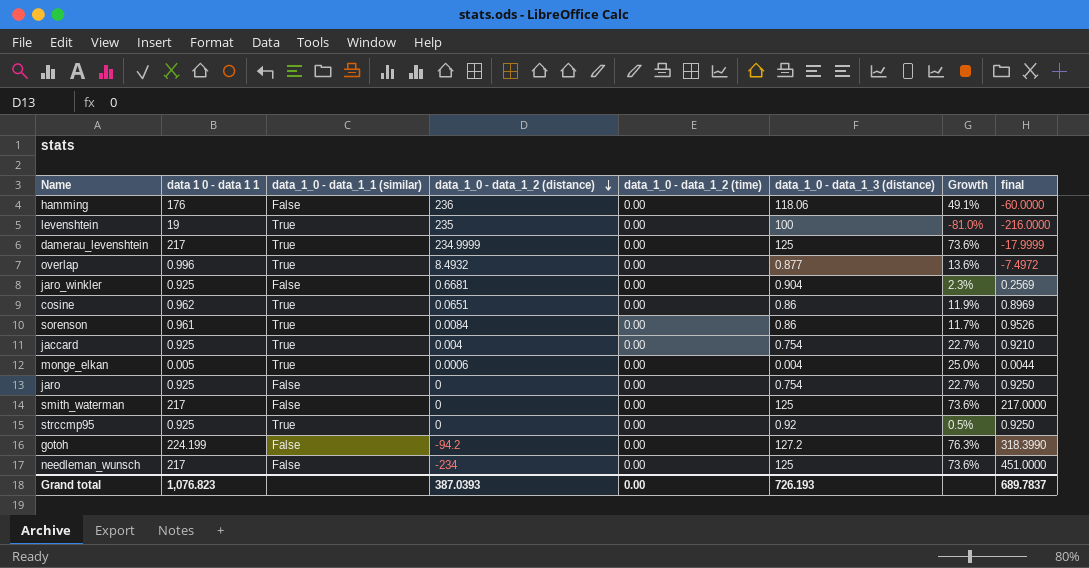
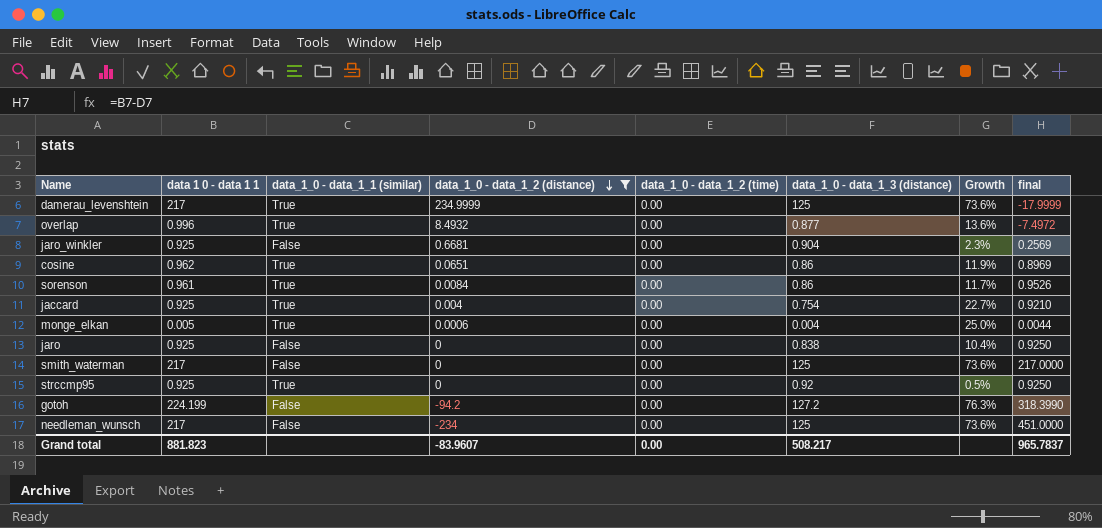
filter: none -> data_1_0 - data_1_2 (distance) <= 234.9999
jaro | data_1_0 - data_1_3 (distance): 0.754 -> 0.838
jaro | Growth: 22.7% -> 10.4%
Grand total | data 1 0 - data 1 1: 1,076.823 -> 881.823
Grand total | data_1_0 - data_1_2 (distance): 387.0393 -> -83.9607
Grand total | data_1_0 - data_1_3 (distance): 726.193 -> 508.217
Grand total | final: 689.7837 -> 965.7837

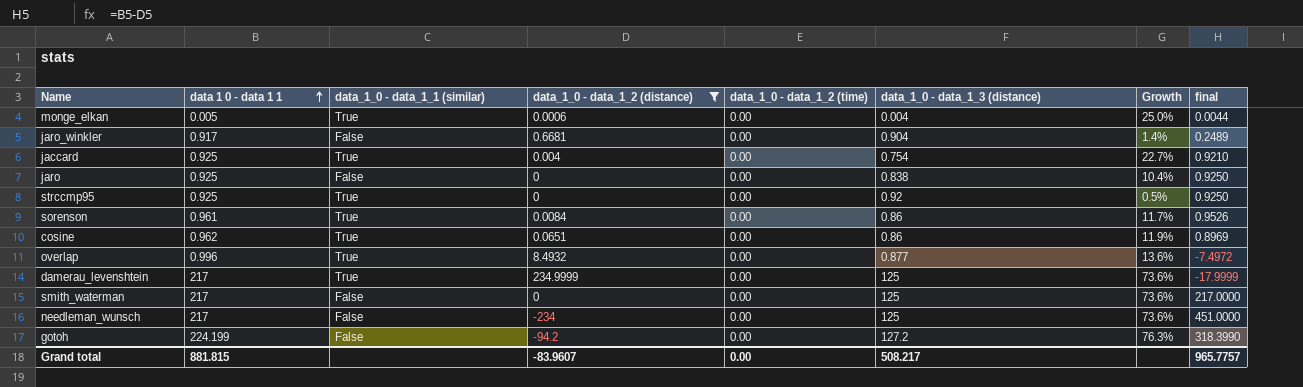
row order: data_1_0 - data_1_2 (distance) descending -> data 1 0 - data 1 1 ascending
jaro_winkler | data 1 0 - data 1 1: 0.925 -> 0.917
jaro_winkler | Growth: 2.3% -> 1.4%
jaro_winkler | final: 0.2569 -> 0.2489
Grand total | data 1 0 - data 1 1: 881.823 -> 881.815
Grand total | final: 965.7837 -> 965.7757

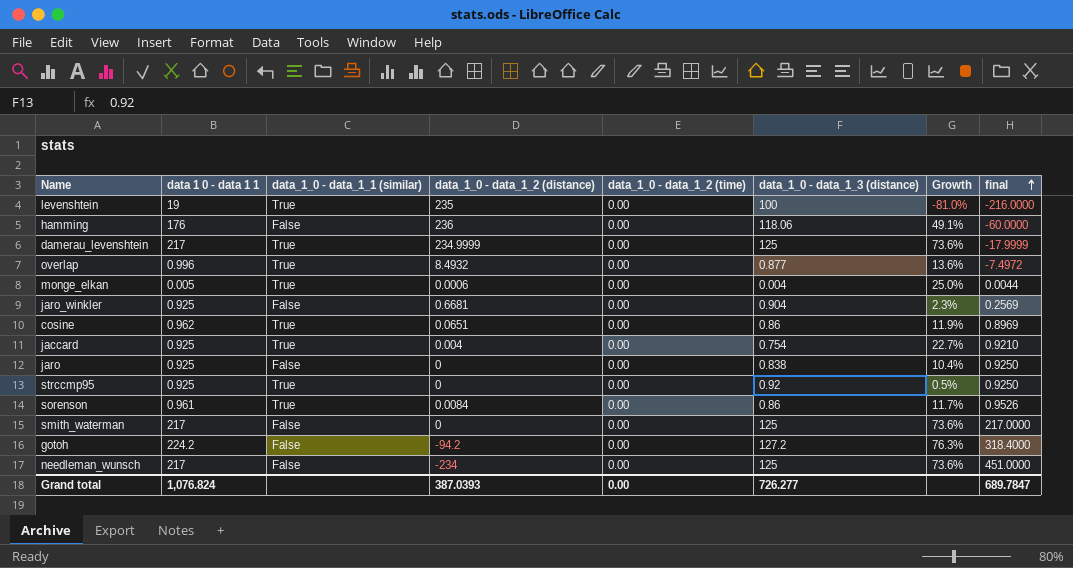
filter: data_1_0 - data_1_2 (distance) <= 234.9999 -> none
row order: data 1 0 - data 1 1 ascending -> final ascending
jaro_winkler | data 1 0 - data 1 1: 0.917 -> 0.925
jaro_winkler | Growth: 1.4% -> 2.3%
jaro_winkler | final: 0.2489 -> 0.2569
gotoh | data 1 0 - data 1 1: 224.199 -> 224.2
gotoh | final: 318.3990 -> 318.4000
Grand total | data 1 0 - data 1 1: 881.815 -> 1,076.824
Grand total | data_1_0 - data_1_2 (distance): -83.9607 -> 387.0393
Grand total | data_1_0 - data_1_3 (distance): 508.217 -> 726.277
Grand total | final: 965.7757 -> 689.7847

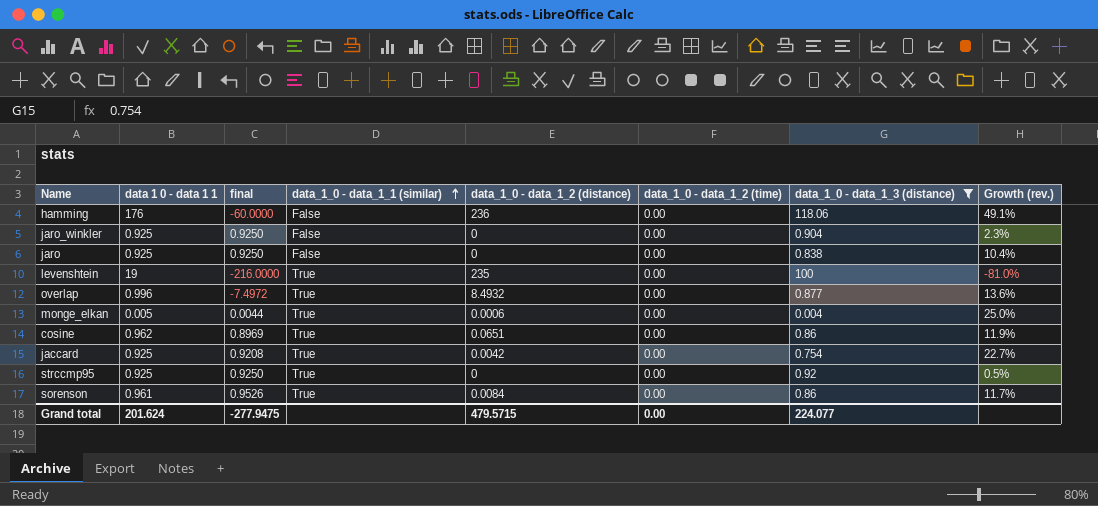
filter: none -> data_1_0 - data_1_3 (distance) <= 118.06
row order: final ascending -> data_1_0 - data_1_1 (similar) ascending
column final | position: 8 -> 3
column name: Growth -> Growth (rev.)
jaro_winkler | final: 0.2569 -> 0.9250
jaro_winkler | data_1_0 - data_1_2 (distance): 0.6681 -> 0
jaccard | final: 0.9210 -> 0.9208
jaccard | data_1_0 - data_1_2 (distance): 0.004 -> 0.0042
Grand total | data 1 0 - data 1 1: 1,076.824 -> 201.624
Grand total | final: 689.7847 -> -277.9475
Grand total | data_1_0 - data_1_2 (distance): 387.0393 -> 479.5715
Grand total | data_1_0 - data_1_3 (distance): 726.277 -> 224.077

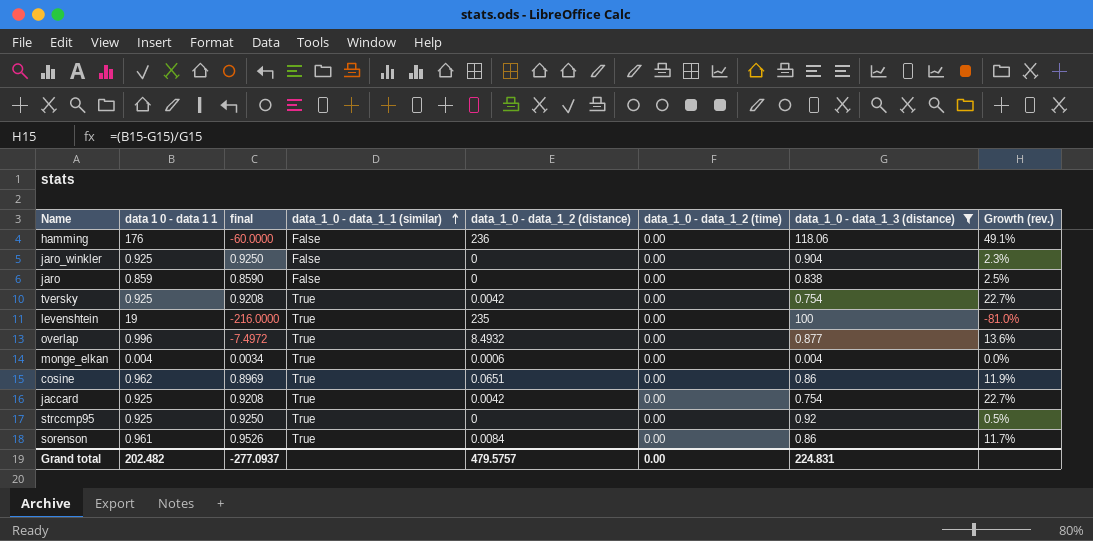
jaro | data 1 0 - data 1 1: 0.925 -> 0.859
jaro | final: 0.9250 -> 0.8590
jaro | Growth (rev.): 10.4% -> 2.5%
row tversky: none -> 0.925 | 0.9208 | True | 0.0042 | 0.00 | 0.754 | 22.7%
monge_elkan | data 1 0 - data 1 1: 0.005 -> 0.004
monge_elkan | final: 0.0044 -> 0.0034
monge_elkan | Growth (rev.): 25.0% -> 0.0%
Grand total | data 1 0 - data 1 1: 201.624 -> 202.482
Grand total | final: -277.9475 -> -277.0937
Grand total | data_1_0 - data_1_2 (distance): 479.5715 -> 479.5757
Grand total | data_1_0 - data_1_3 (distance): 224.077 -> 224.831

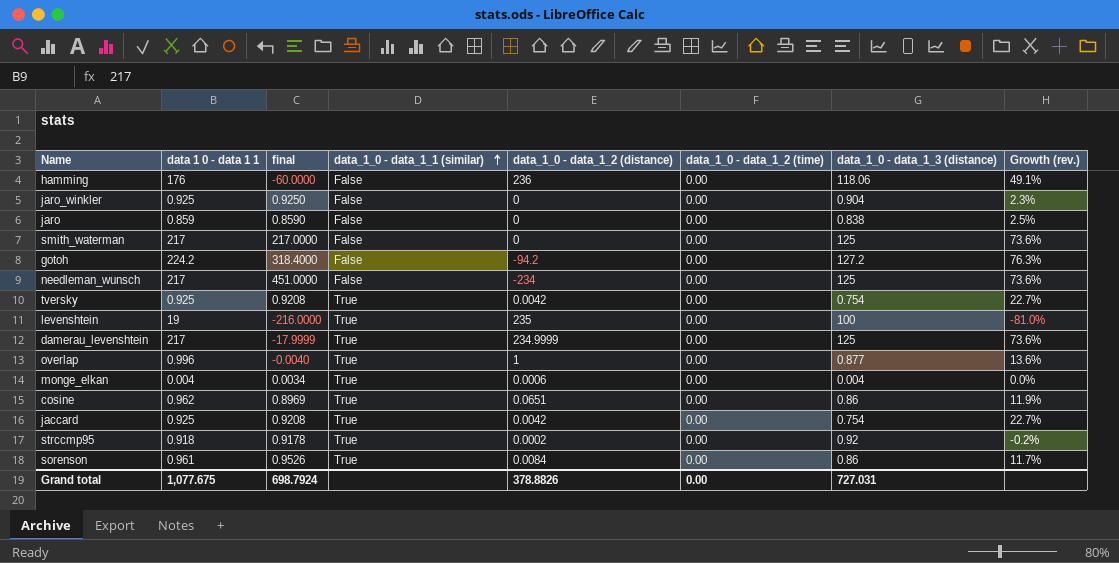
filter: data_1_0 - data_1_3 (distance) <= 118.06 -> none
overlap | final: -7.4972 -> -0.0040
overlap | data_1_0 - data_1_2 (distance): 8.4932 -> 1
strccmp95 | data 1 0 - data 1 1: 0.925 -> 0.918
strccmp95 | final: 0.9250 -> 0.9178
strccmp95 | data_1_0 - data_1_2 (distance): 0 -> 0.0002
strccmp95 | Growth (rev.): 0.5% -> -0.2%
Grand total | data 1 0 - data 1 1: 202.482 -> 1,077.675
Grand total | final: -277.0937 -> 698.7924
Grand total | data_1_0 - data_1_2 (distance): 479.5757 -> 378.8826
Grand total | data_1_0 - data_1_3 (distance): 224.831 -> 727.031

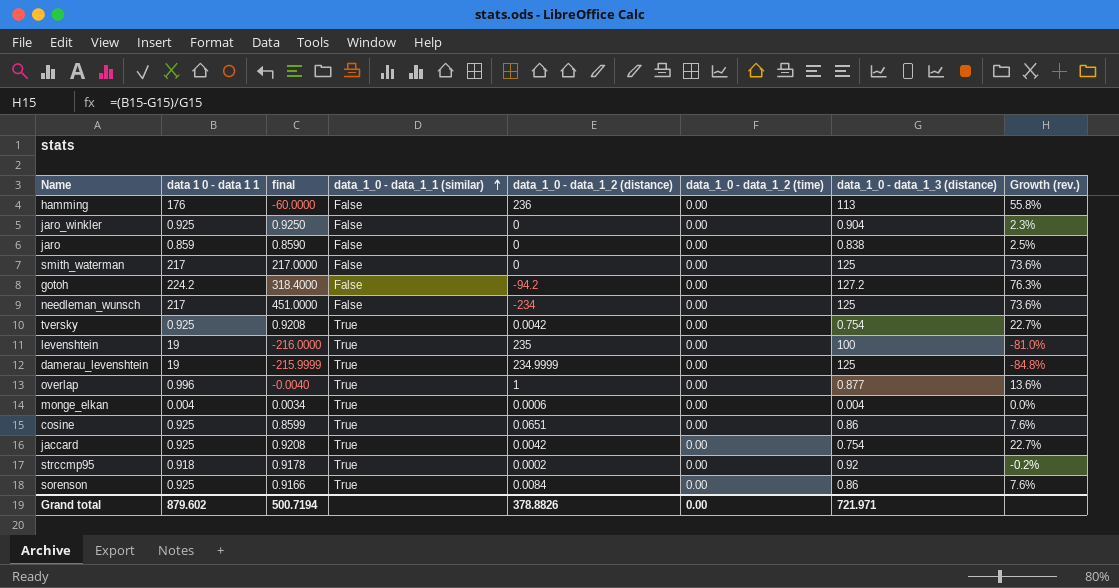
hamming | data_1_0 - data_1_3 (distance): 118.06 -> 113
hamming | Growth (rev.): 49.1% -> 55.8%
damerau_levenshtein | data 1 0 - data 1 1: 217 -> 19
damerau_levenshtein | final: -17.9999 -> -215.9999
damerau_levenshtein | Growth (rev.): 73.6% -> -84.8%
cosine | data 1 0 - data 1 1: 0.962 -> 0.925
cosine | final: 0.8969 -> 0.8599
cosine | Growth (rev.): 11.9% -> 7.6%
sorenson | data 1 0 - data 1 1: 0.961 -> 0.925
sorenson | final: 0.9526 -> 0.9166
sorenson | Growth (rev.): 11.7% -> 7.6%
Grand total | data 1 0 - data 1 1: 1,077.675 -> 879.602
Grand total | final: 698.7924 -> 500.7194
Grand total | data_1_0 - data_1_3 (distance): 727.031 -> 721.971

